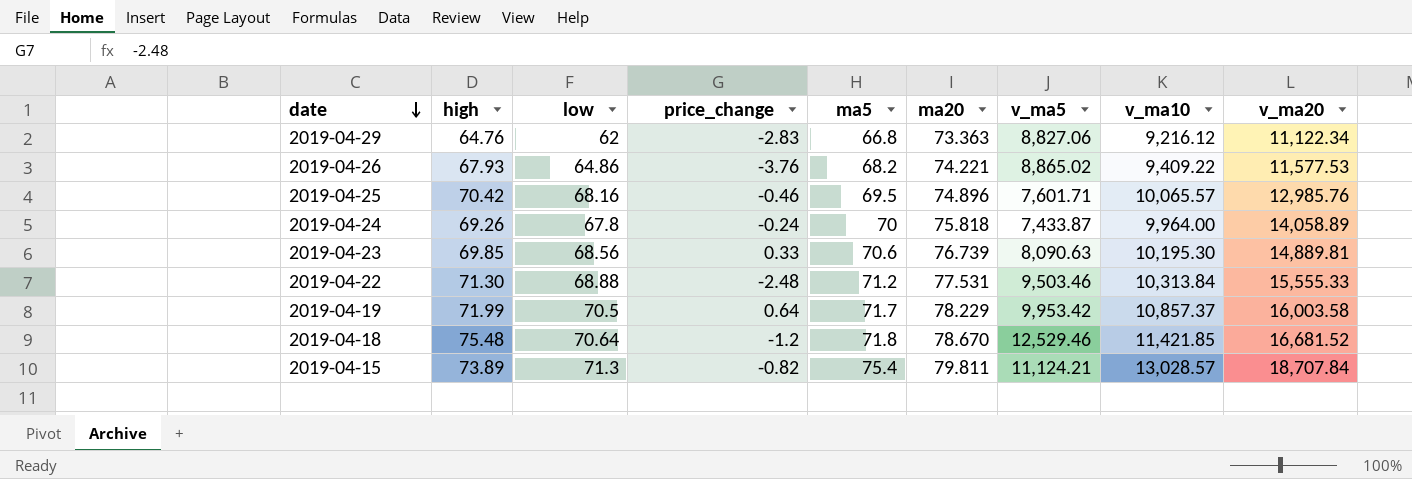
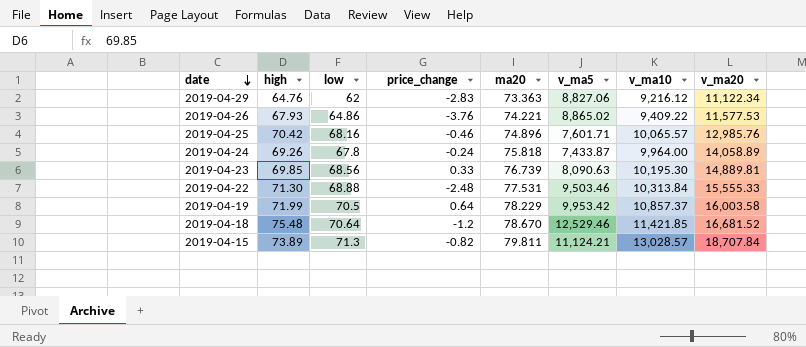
column ma5 | position: 5 -> none

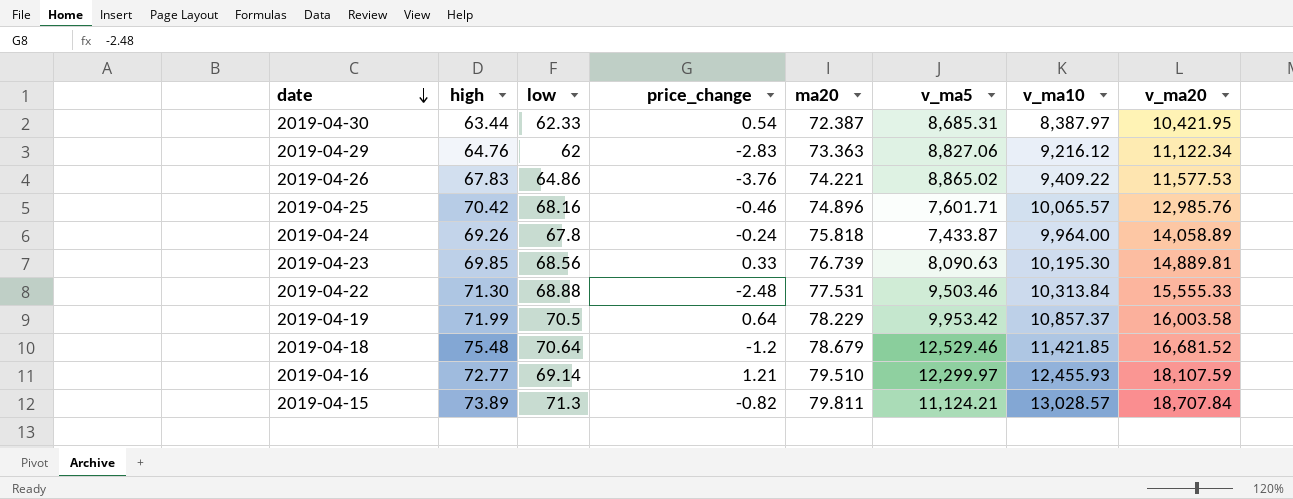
row 2019-04-30: none -> 63.44 | 62.33 | 0.54 | 72.387 | 8,685.31 | 8,387.97 | 10,421.95
2019-04-26 | high: 67.93 -> 67.83
2019-04-18 | ma20: 78.670 -> 78.679
row 2019-04-16: none -> 72.77 | 69.14 | 1.21 | 79.510 | 12,299.97 | 12,455.93 | 18,107.59

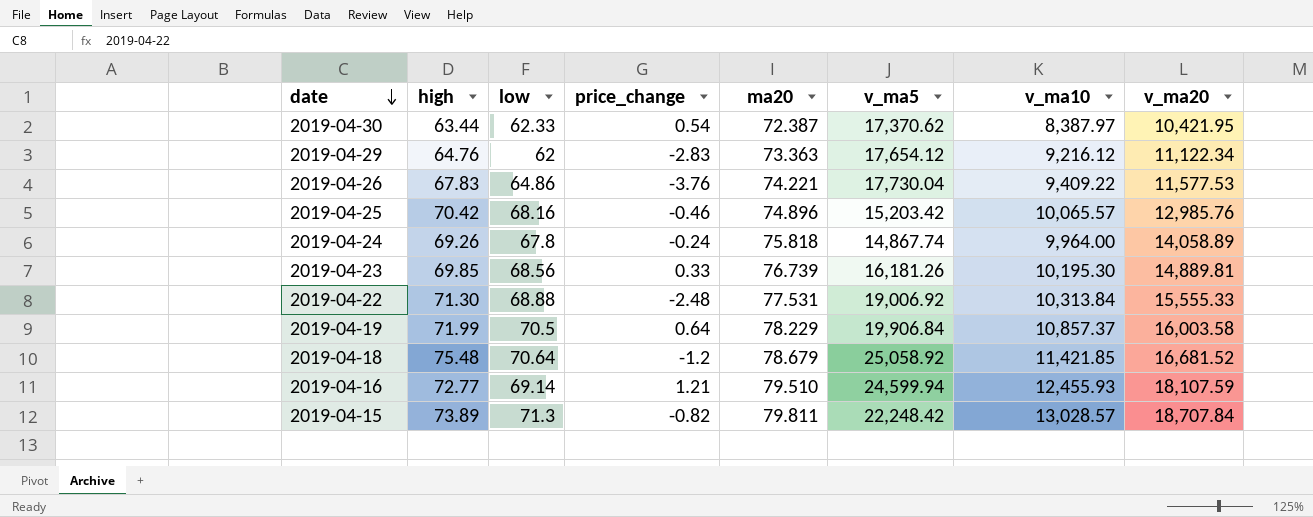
2019-04-30 | v_ma5: 8,685.31 -> 17,370.62
2019-04-29 | v_ma5: 8,827.06 -> 17,654.12
2019-04-26 | v_ma5: 8,865.02 -> 17,730.04
2019-04-25 | v_ma5: 7,601.71 -> 15,203.42
2019-04-24 | v_ma5: 7,433.87 -> 14,867.74
2019-04-23 | v_ma5: 8,090.63 -> 16,181.26
2019-04-22 | v_ma5: 9,503.46 -> 19,006.92
2019-04-19 | v_ma5: 9,953.42 -> 19,906.84
2019-04-18 | v_ma5: 12,529.46 -> 25,058.92
2019-04-16 | v_ma5: 12,299.97 -> 24,599.94
2019-04-15 | v_ma5: 11,124.21 -> 22,248.42

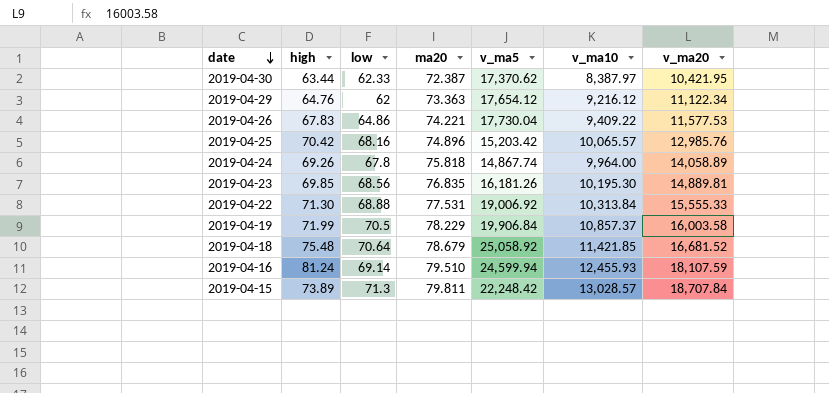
column price_change | position: 4 -> none
2019-04-23 | ma20: 76.739 -> 76.835
2019-04-16 | high: 72.77 -> 81.24

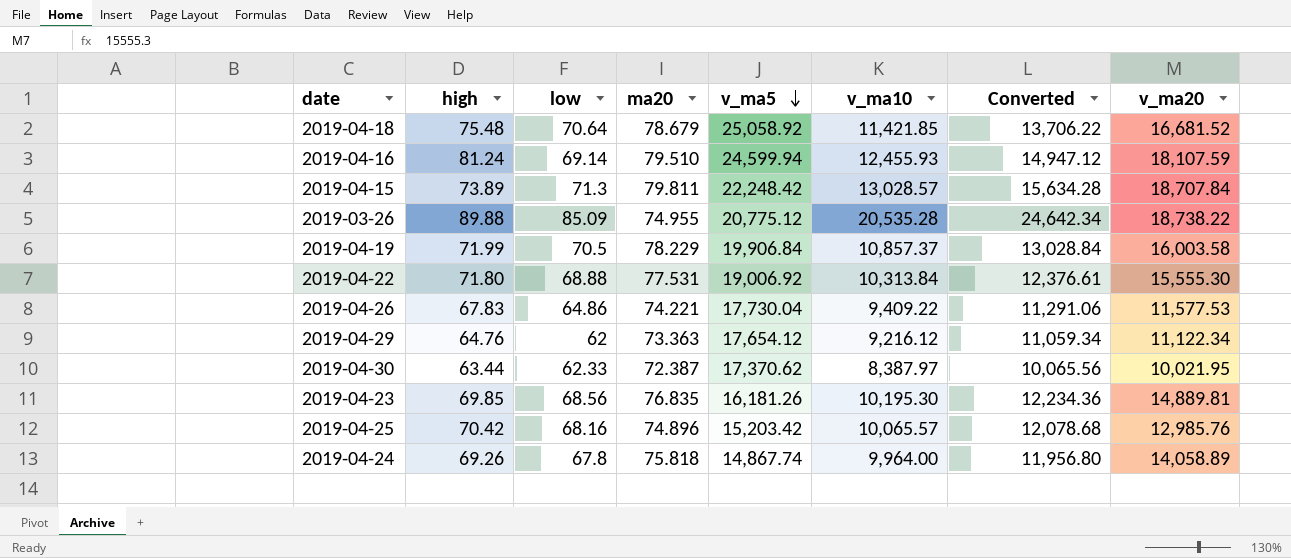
row order: date descending -> v_ma5 descending
column Converted | formula: none -> [v_ma10] * 1.2
row 2019-03-26: none -> 89.88 | 85.09 | 74.955 | 20,775.12 | 20,535.28 | 24,642.34 | 18,738.22
2019-04-22 | high: 71.30 -> 71.80
2019-04-22 | v_ma20: 15,555.33 -> 15,555.30
2019-04-30 | v_ma20: 10,421.95 -> 10,021.95

